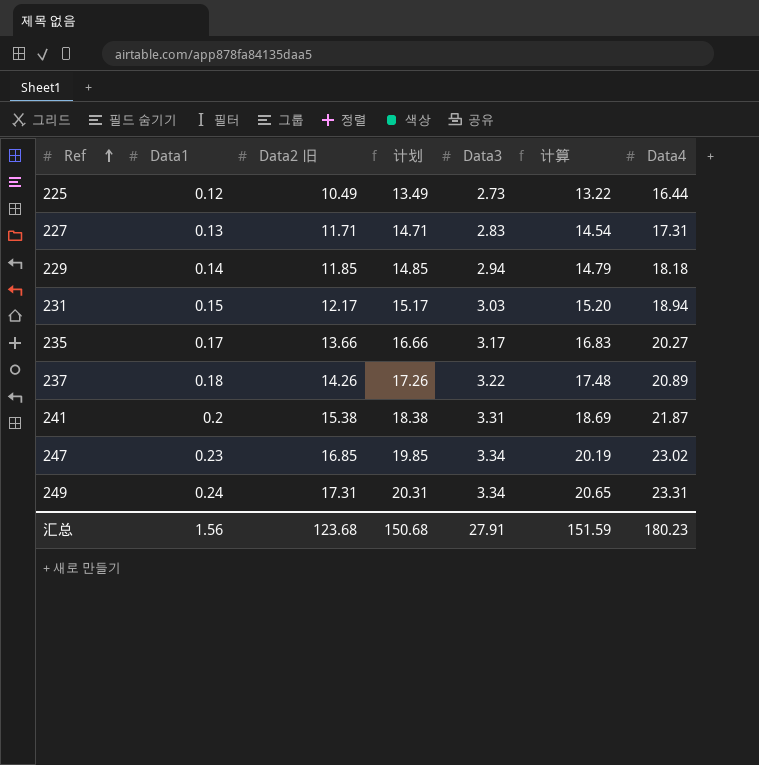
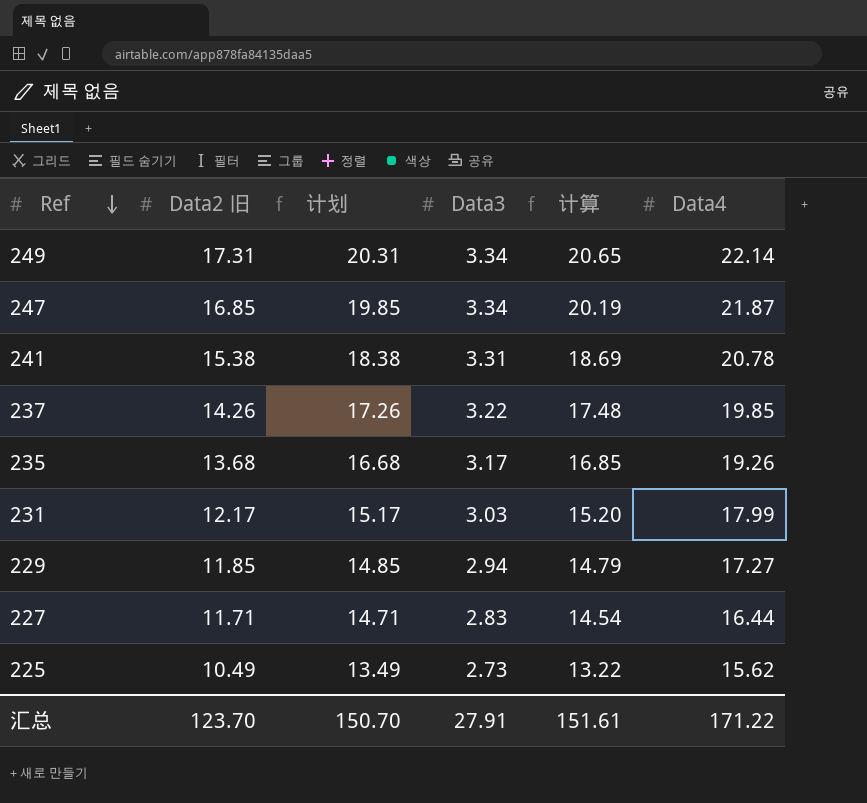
row order: Ref ascending -> Ref descending
column Data1 | position: 2 -> none
249 | Data4: 23.31 -> 22.14
247 | Data4: 23.02 -> 21.87
241 | Data4: 21.87 -> 20.78
237 | Data4: 20.89 -> 19.85
235 | Data2 旧: 13.66 -> 13.68
235 | 计划: 16.66 -> 16.68
235 | 计算: 16.83 -> 16.85
235 | Data4: 20.27 -> 19.26
231 | Data4: 18.94 -> 17.99
229 | Data4: 18.18 -> 17.27
227 | Data4: 17.31 -> 16.44
225 | Data4: 16.44 -> 15.62
汇总 | Data2 旧: 123.68 -> 123.70
汇总 | 计划: 150.68 -> 150.70
汇总 | 计算: 151.59 -> 151.61
汇总 | Data4: 180.23 -> 171.22

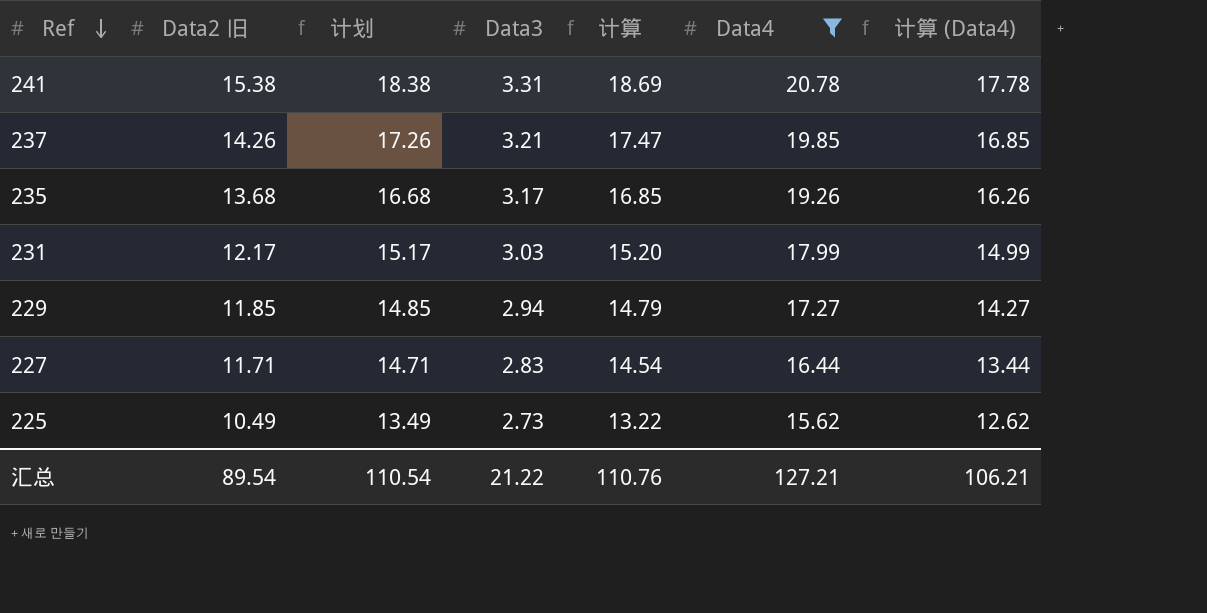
filter: none -> Data4 <= 20.78
column 计算 (Data4) | formula: none -> [Data4] - 3
237 | Data3: 3.22 -> 3.21
237 | 计算: 17.48 -> 17.47
汇总 | Data2 旧: 123.70 -> 89.54
汇总 | 计划: 150.70 -> 110.54
汇总 | Data3: 27.91 -> 21.22
汇总 | 计算: 151.61 -> 110.76
汇总 | Data4: 171.22 -> 127.21

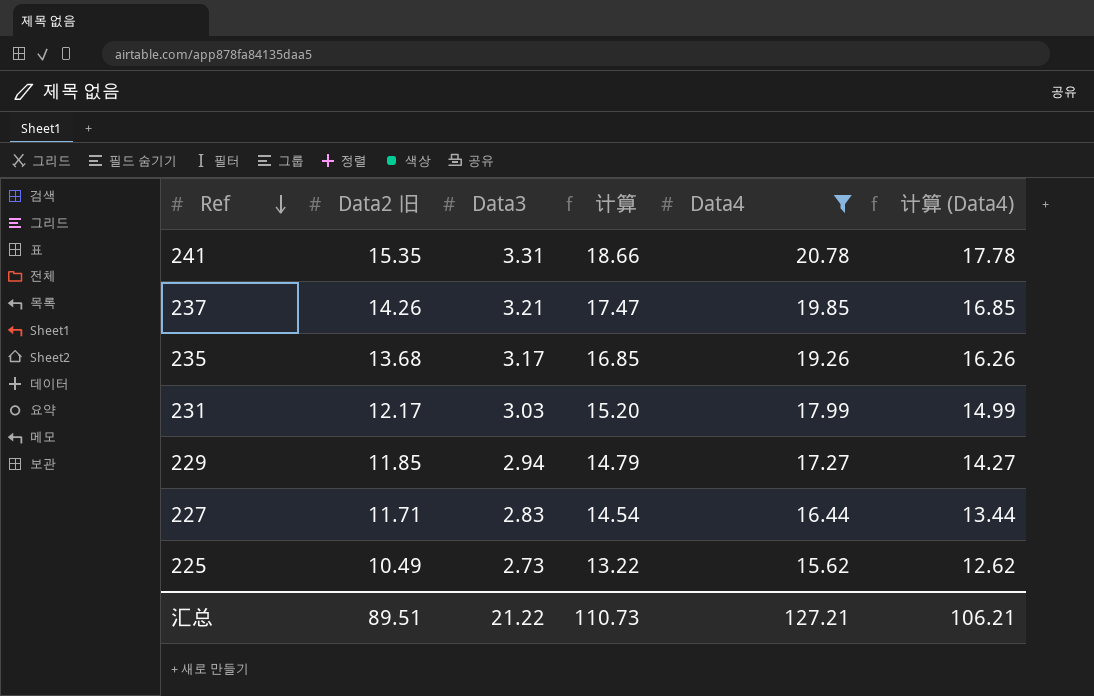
column 计划 | formula: [Data2 旧] + 3 -> none
241 | Data2 旧: 15.38 -> 15.35
241 | 计算: 18.69 -> 18.66
汇总 | Data2 旧: 89.54 -> 89.51
汇总 | 计算: 110.76 -> 110.73

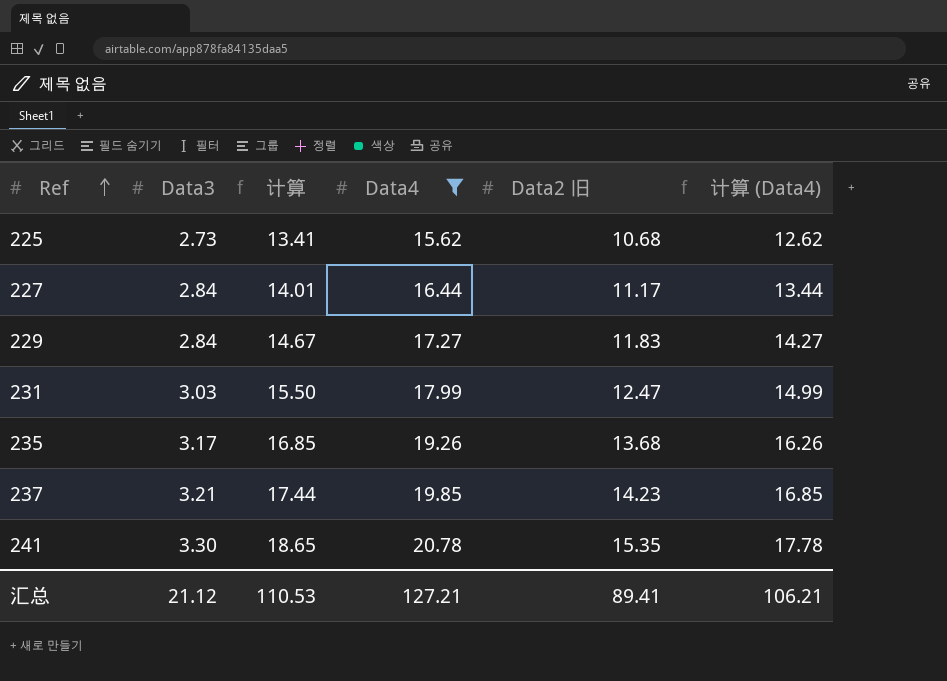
row order: Ref descending -> Ref ascending
column Data2 旧 | position: 2 -> 5
225 | 计算: 13.22 -> 13.41
225 | Data2 旧: 10.49 -> 10.68
227 | Data3: 2.83 -> 2.84
227 | 计算: 14.54 -> 14.01
227 | Data2 旧: 11.71 -> 11.17
229 | Data3: 2.94 -> 2.84
229 | 计算: 14.79 -> 14.67
229 | Data2 旧: 11.85 -> 11.83
231 | 计算: 15.20 -> 15.50
231 | Data2 旧: 12.17 -> 12.47
237 | 计算: 17.47 -> 17.44
237 | Data2 旧: 14.26 -> 14.23
241 | Data3: 3.31 -> 3.30
241 | 计算: 18.66 -> 18.65
汇总 | Data3: 21.22 -> 21.12
汇总 | 计算: 110.73 -> 110.53
汇总 | Data2 旧: 89.51 -> 89.41

